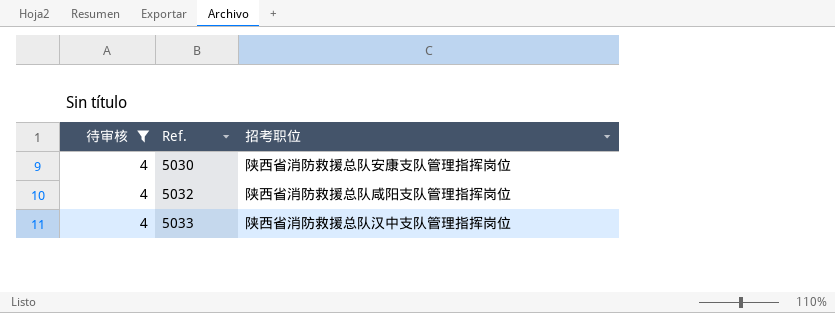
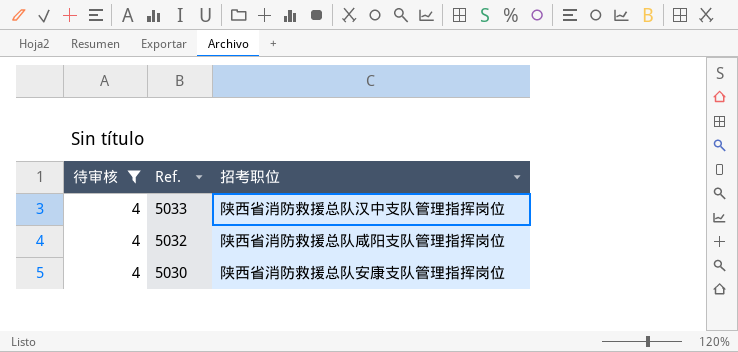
row order: Ref. ascending -> Ref. descending

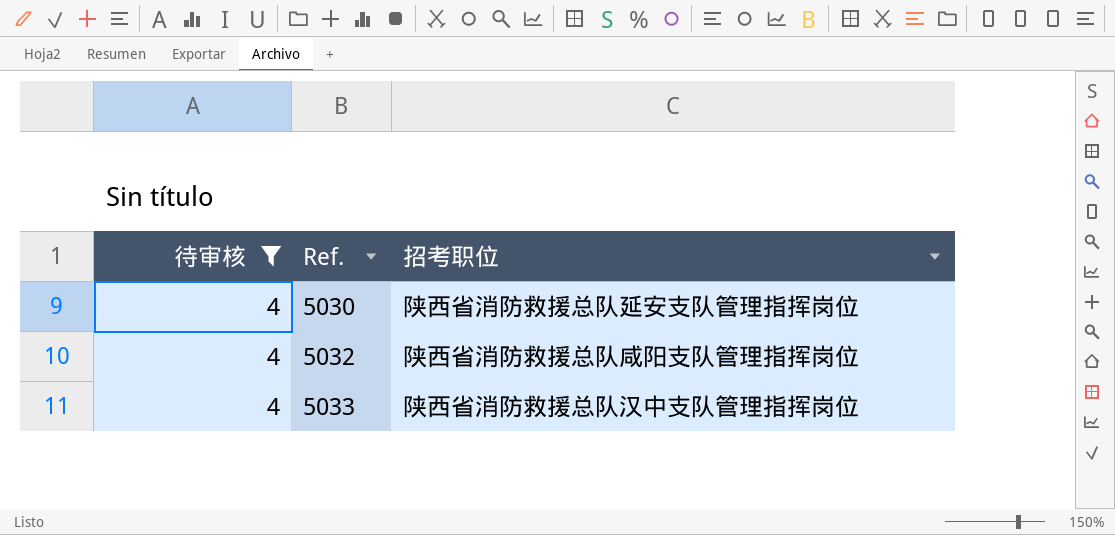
row order: Ref. descending -> Ref. ascending
5030 | 招考职位: 陕西省消防救援总队安康支队管理指挥岗位 -> 陕西省消防救援总队延安支队管理指挥岗位

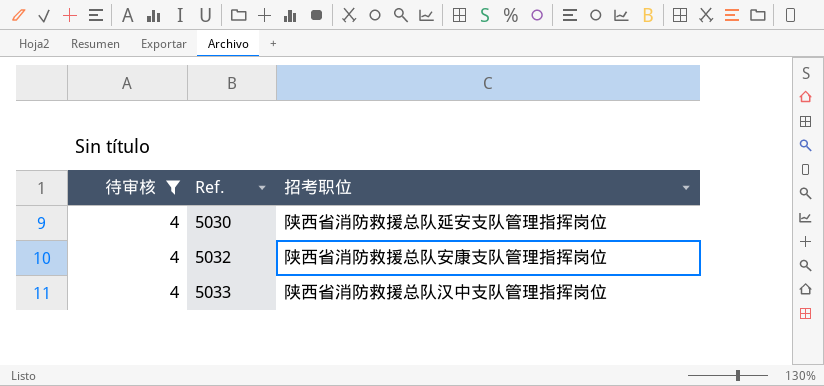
5032 | 招考职位: 陕西省消防救援总队咸阳支队管理指挥岗位 -> 陕西省消防救援总队安康支队管理指挥岗位

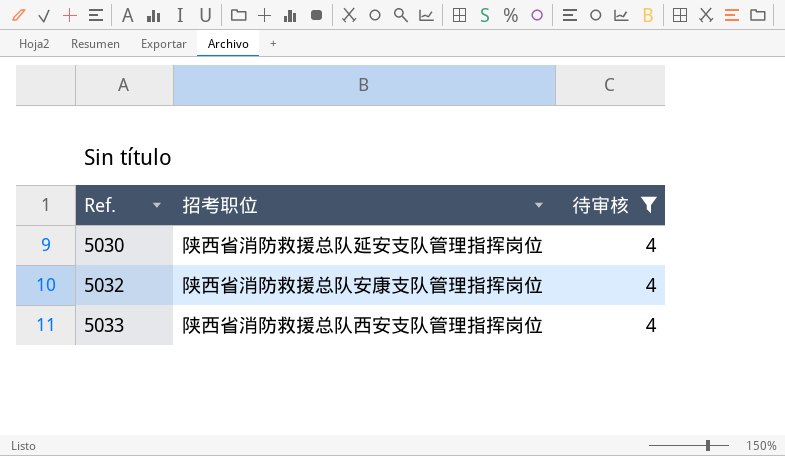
column 待审核 | position: 1 -> 3
5033 | 招考职位: 陕西省消防救援总队汉中支队管理指挥岗位 -> 陕西省消防救援总队西安支队管理指挥岗位

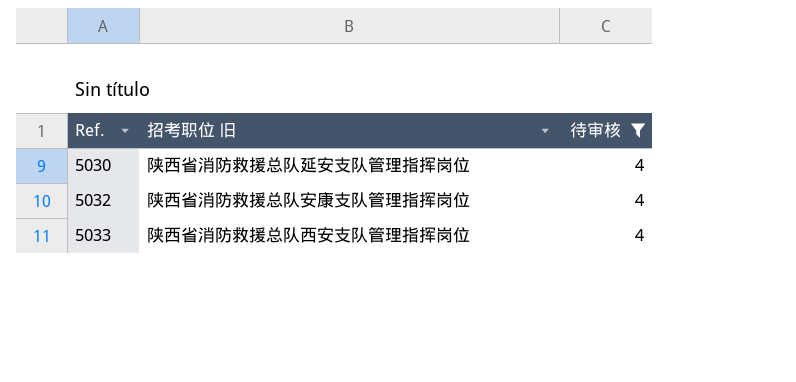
column name: 招考职位 -> 招考职位 旧

